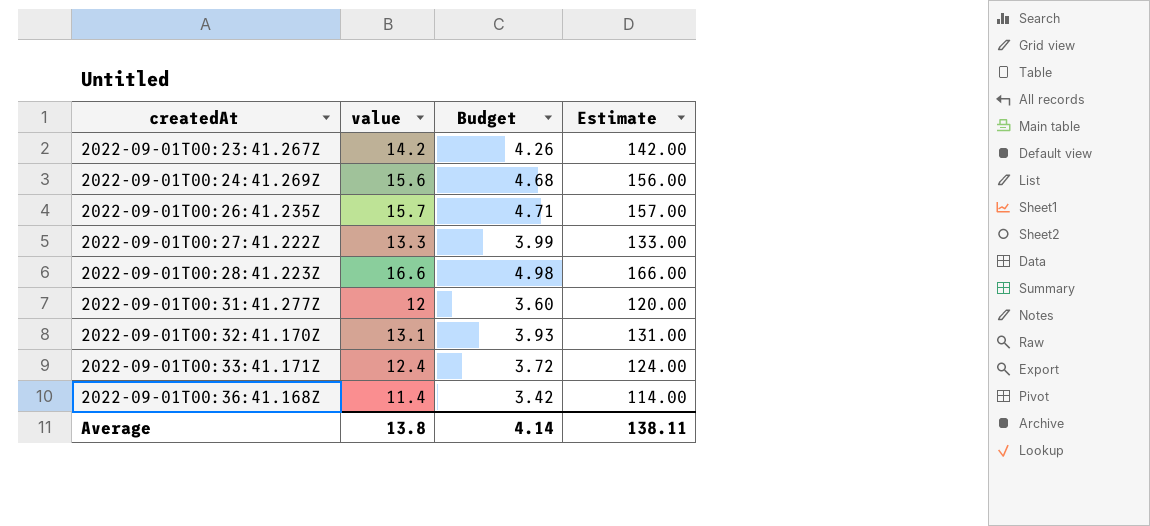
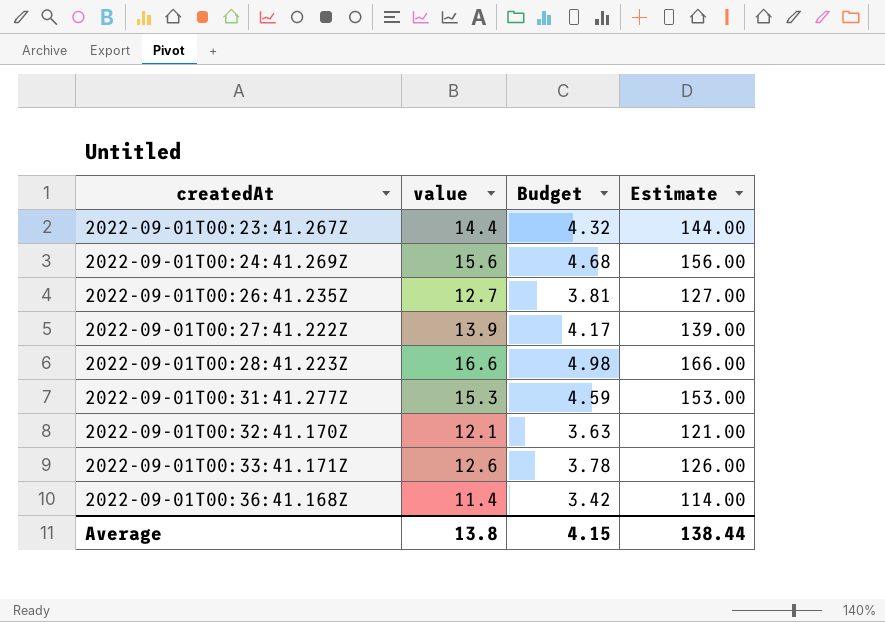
2022-09-01T00:23:41.267Z | value: 14.2 -> 14.4
2022-09-01T00:23:41.267Z | Budget: 4.26 -> 4.32
2022-09-01T00:23:41.267Z | Estimate: 142.00 -> 144.00
2022-09-01T00:26:41.235Z | value: 15.7 -> 12.7
2022-09-01T00:26:41.235Z | Budget: 4.71 -> 3.81
2022-09-01T00:26:41.235Z | Estimate: 157.00 -> 127.00
2022-09-01T00:27:41.222Z | value: 13.3 -> 13.9
2022-09-01T00:27:41.222Z | Budget: 3.99 -> 4.17
2022-09-01T00:27:41.222Z | Estimate: 133.00 -> 139.00
2022-09-01T00:31:41.277Z | value: 12 -> 15.3
2022-09-01T00:31:41.277Z | Budget: 3.60 -> 4.59
2022-09-01T00:31:41.277Z | Estimate: 120.00 -> 153.00
2022-09-01T00:32:41.170Z | value: 13.1 -> 12.1
2022-09-01T00:32:41.170Z | Budget: 3.93 -> 3.63
2022-09-01T00:32:41.170Z | Estimate: 131.00 -> 121.00
2022-09-01T00:33:41.171Z | value: 12.4 -> 12.6
2022-09-01T00:33:41.171Z | Budget: 3.72 -> 3.78
2022-09-01T00:33:41.171Z | Estimate: 124.00 -> 126.00
Average | Budget: 4.14 -> 4.15
Average | Estimate: 138.11 -> 138.44

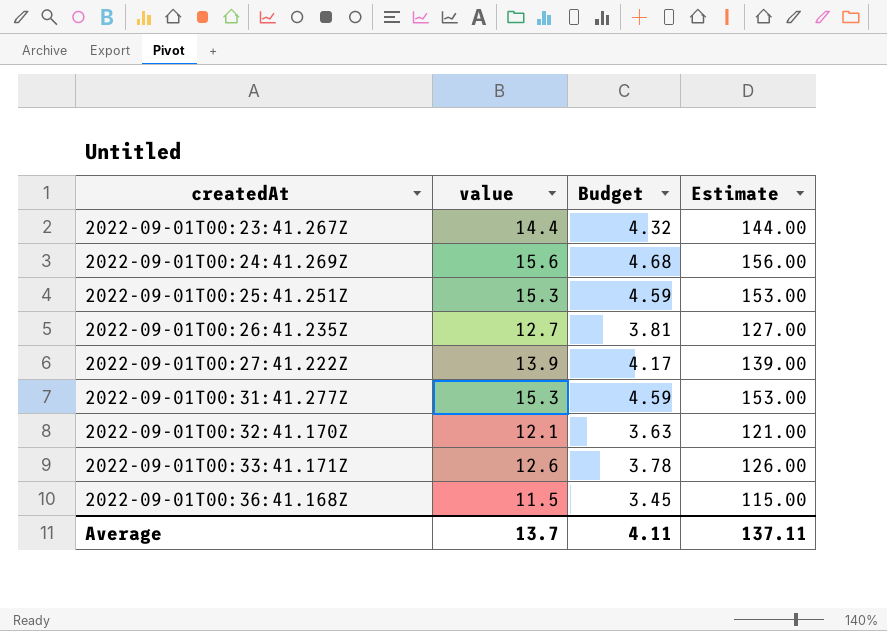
row 2022-09-01T00:28:41.223Z: 16.6 | 4.98 | 166.00 -> none
row 2022-09-01T00:25:41.251Z: none -> 15.3 | 4.59 | 153.00
2022-09-01T00:36:41.168Z | value: 11.4 -> 11.5
2022-09-01T00:36:41.168Z | Budget: 3.42 -> 3.45
2022-09-01T00:36:41.168Z | Estimate: 114.00 -> 115.00
Average | value: 13.8 -> 13.7
Average | Budget: 4.15 -> 4.11
Average | Estimate: 138.44 -> 137.11

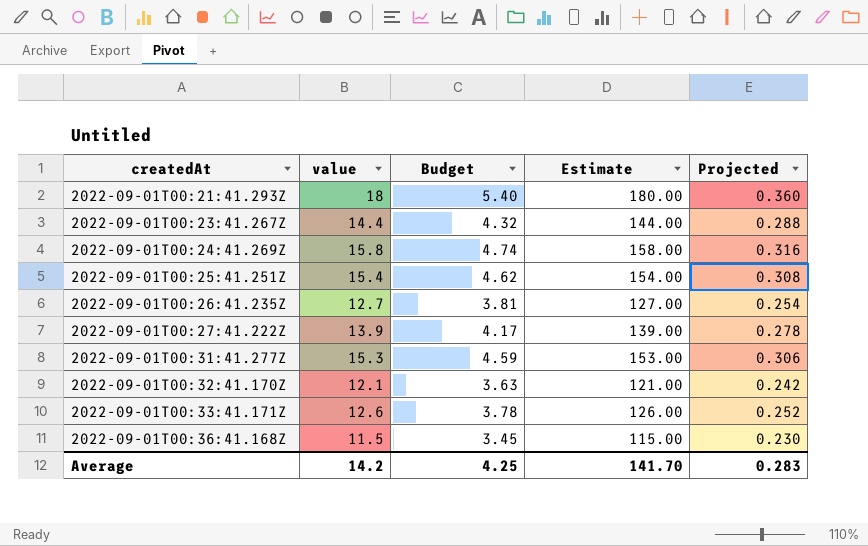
column Projected | formula: none -> [value] * 0.02
row 2022-09-01T00:21:41.293Z: none -> 18 | 5.40 | 180.00 | 0.360
2022-09-01T00:24:41.269Z | value: 15.6 -> 15.8
2022-09-01T00:24:41.269Z | Budget: 4.68 -> 4.74
2022-09-01T00:24:41.269Z | Estimate: 156.00 -> 158.00
2022-09-01T00:25:41.251Z | value: 15.3 -> 15.4
2022-09-01T00:25:41.251Z | Budget: 4.59 -> 4.62
2022-09-01T00:25:41.251Z | Estimate: 153.00 -> 154.00
Average | value: 13.7 -> 14.2
Average | Budget: 4.11 -> 4.25
Average | Estimate: 137.11 -> 141.70

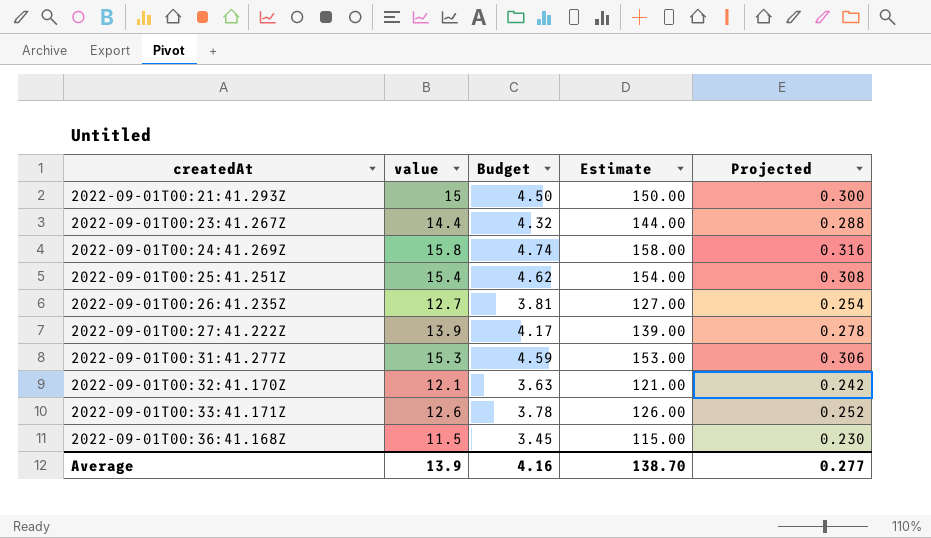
2022-09-01T00:21:41.293Z | value: 18 -> 15
2022-09-01T00:21:41.293Z | Budget: 5.40 -> 4.50
2022-09-01T00:21:41.293Z | Estimate: 180.00 -> 150.00
2022-09-01T00:21:41.293Z | Projected: 0.360 -> 0.300
Average | value: 14.2 -> 13.9
Average | Budget: 4.25 -> 4.16
Average | Estimate: 141.70 -> 138.70
Average | Projected: 0.283 -> 0.277

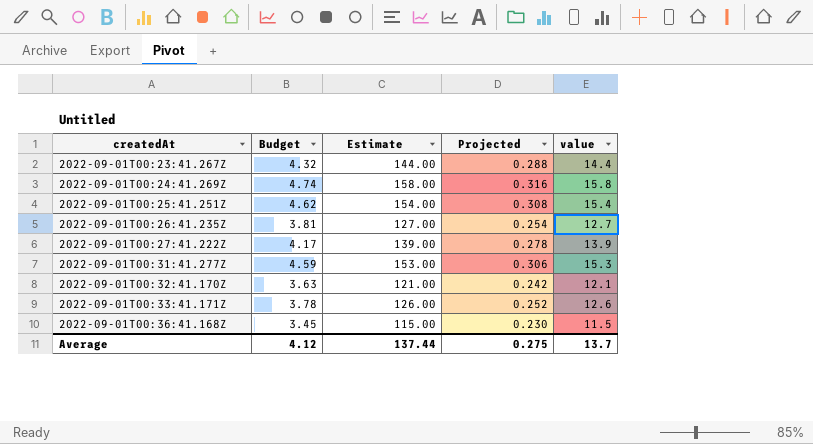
column value | position: 2 -> 5
row 2022-09-01T00:21:41.293Z: 15 | 4.50 | 150.00 | 0.300 -> none
Average | Budget: 4.16 -> 4.12
Average | Estimate: 138.70 -> 137.44
Average | Projected: 0.277 -> 0.275
Average | value: 13.9 -> 13.7

